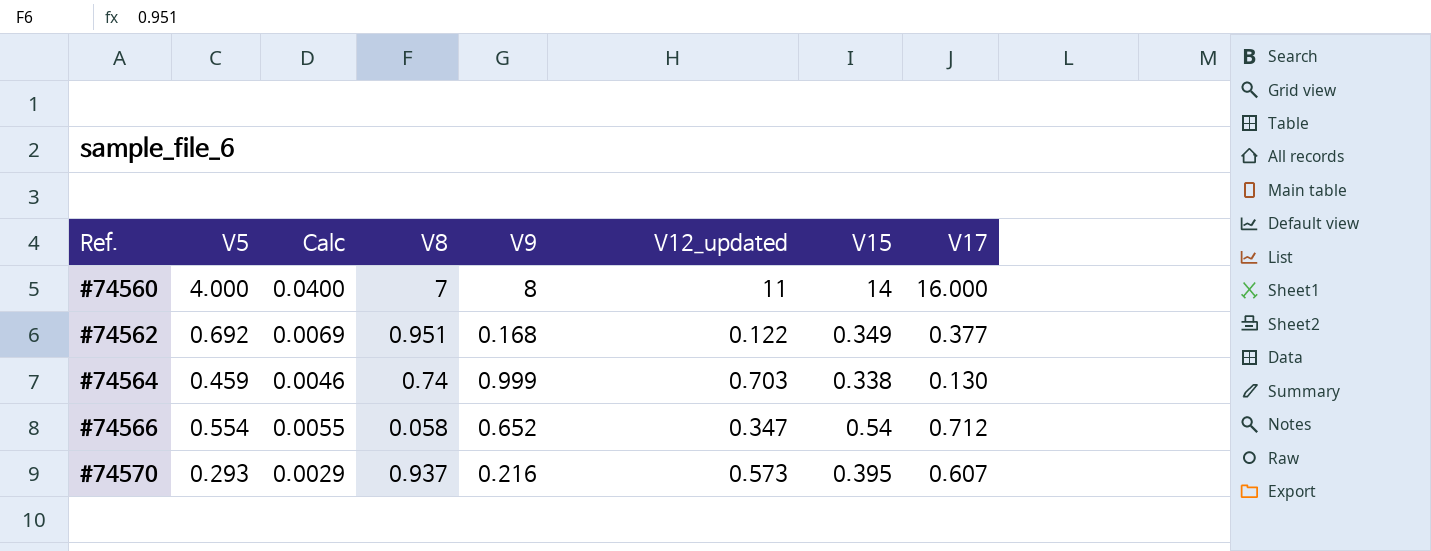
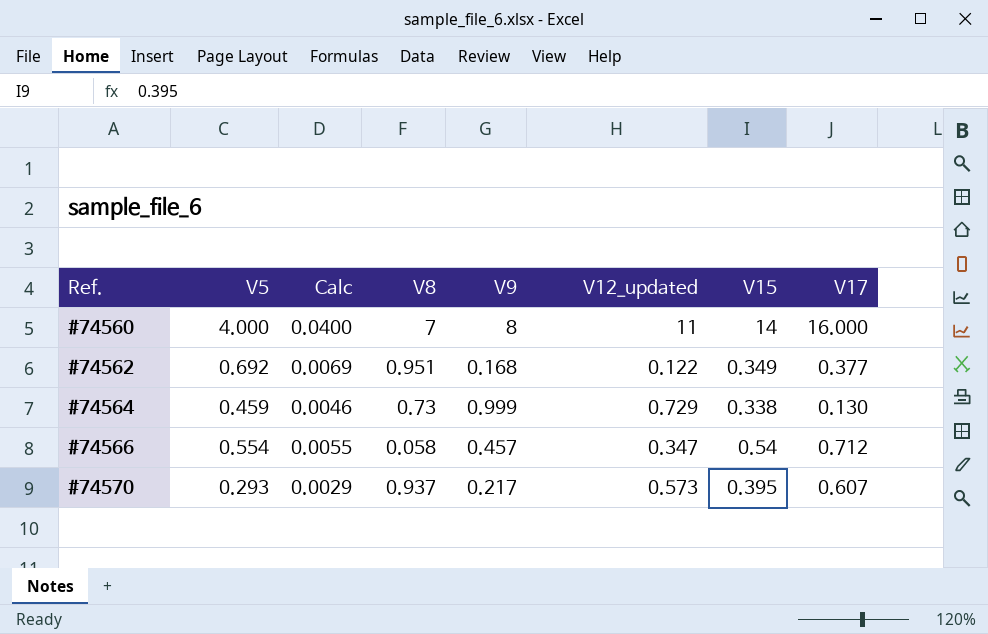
#74564 | V8: 0.74 -> 0.73
#74564 | V12_updated: 0.703 -> 0.729
#74566 | V9: 0.652 -> 0.457
#74570 | V9: 0.216 -> 0.217

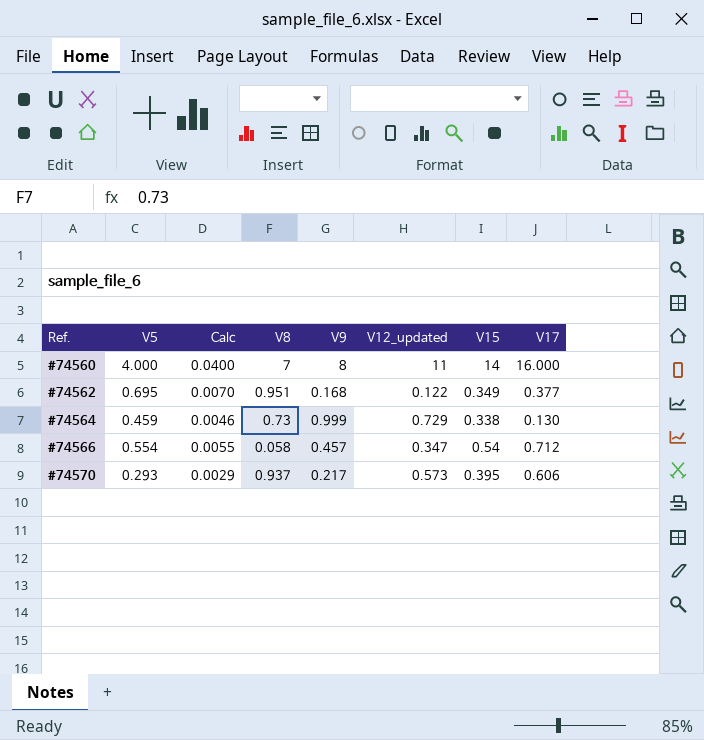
#74562 | V5: 0.692 -> 0.695
#74562 | Calc: 0.0069 -> 0.0070
#74570 | V17: 0.607 -> 0.606

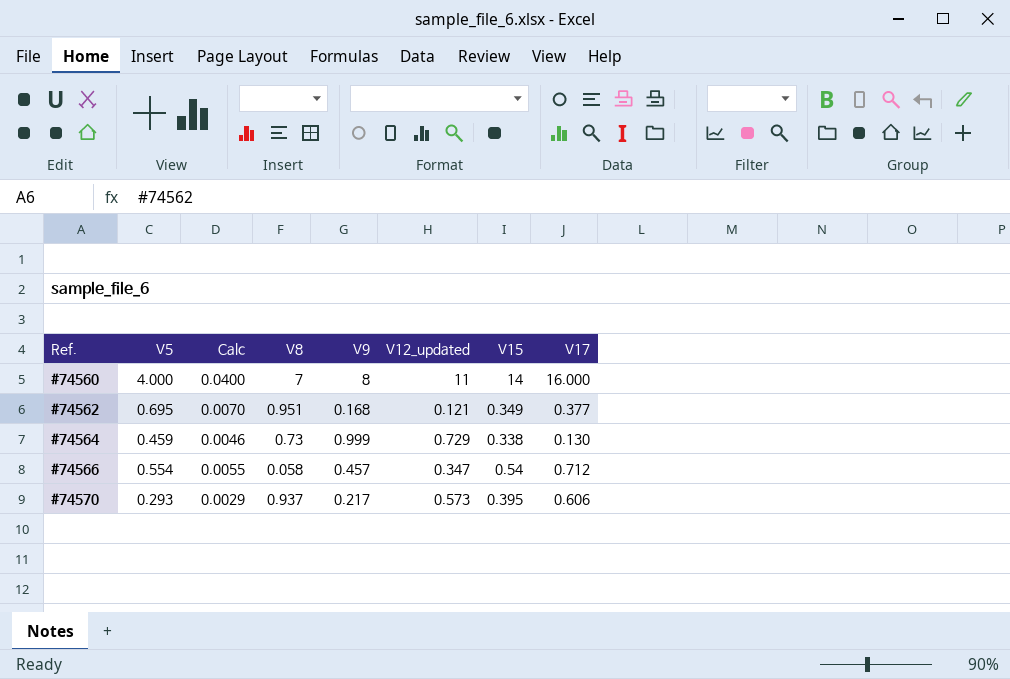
#74562 | V12_updated: 0.122 -> 0.121

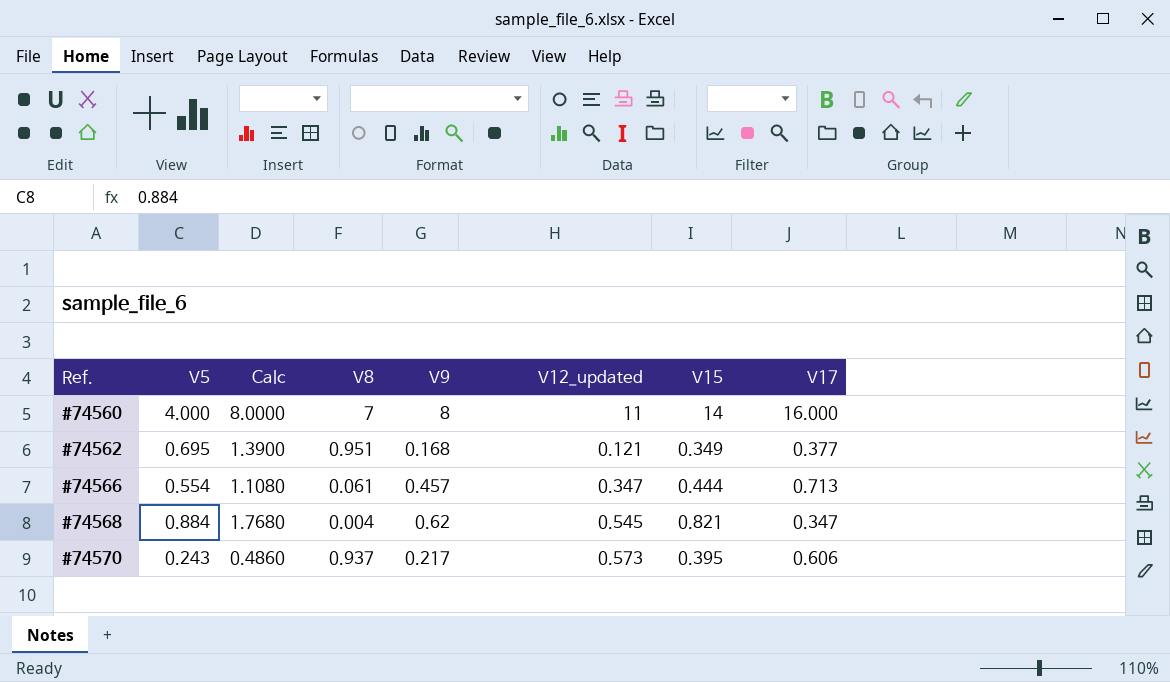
column Calc | formula: [V5] * 0.01 -> [V5] * 2
row #74564: 0.459 | 0.0046 | 0.73 | 0.999 | 0.729 | 0.338 | 0.130 -> none
#74566 | V8: 0.058 -> 0.061
#74566 | V15: 0.54 -> 0.444
#74566 | V17: 0.712 -> 0.713
row #74568: none -> 0.884 | 1.7680 | 0.004 | 0.62 | 0.545 | 0.821 | 0.347
#74570 | V5: 0.293 -> 0.243

